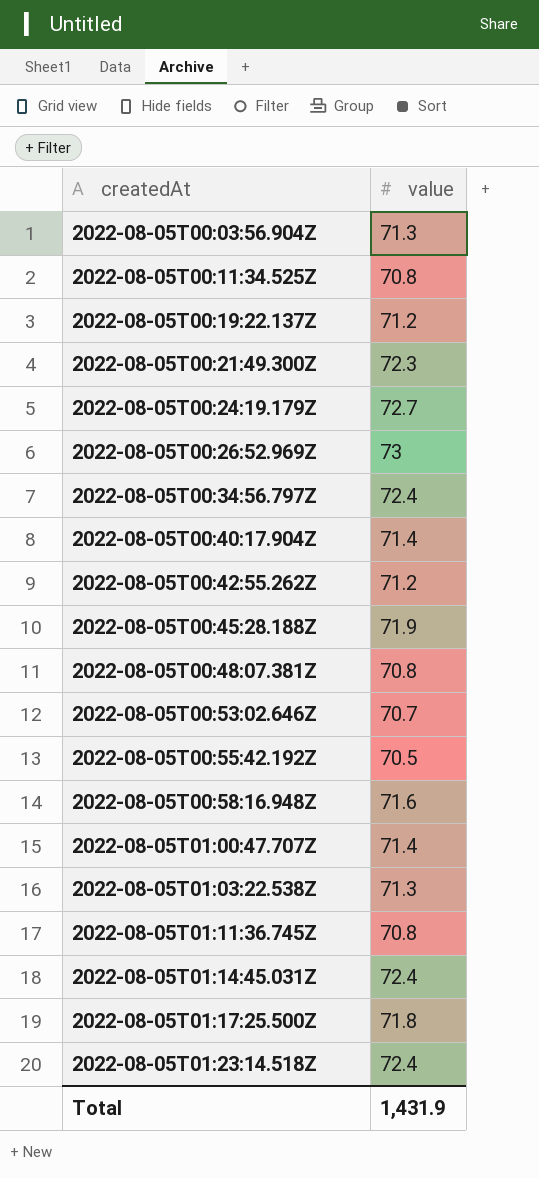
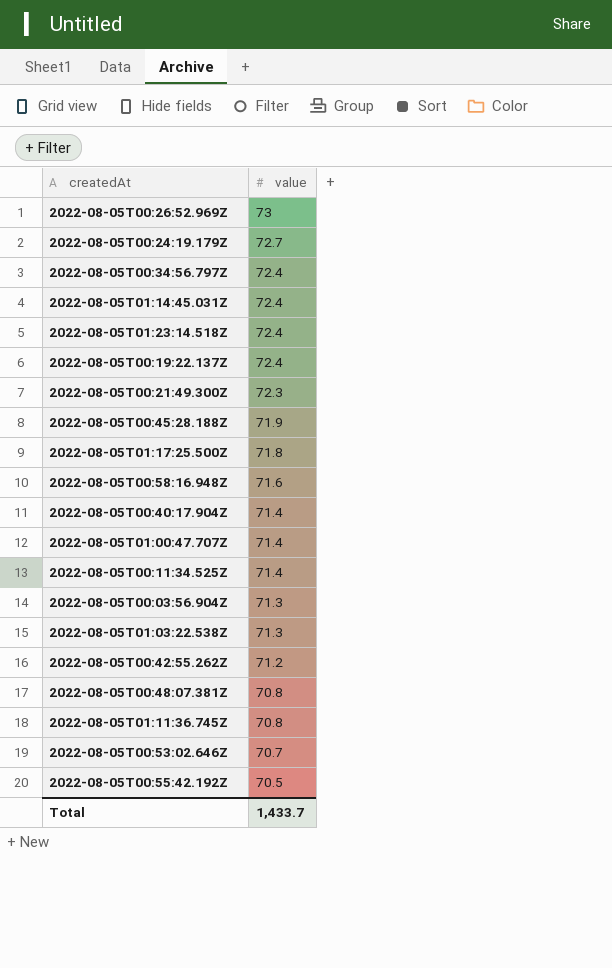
row order: createdAt ascending -> value descending
2022-08-05T00:19:22.137Z | value: 71.2 -> 72.4
2022-08-05T00:11:34.525Z | value: 70.8 -> 71.4
Total | value: 1,431.9 -> 1,433.7

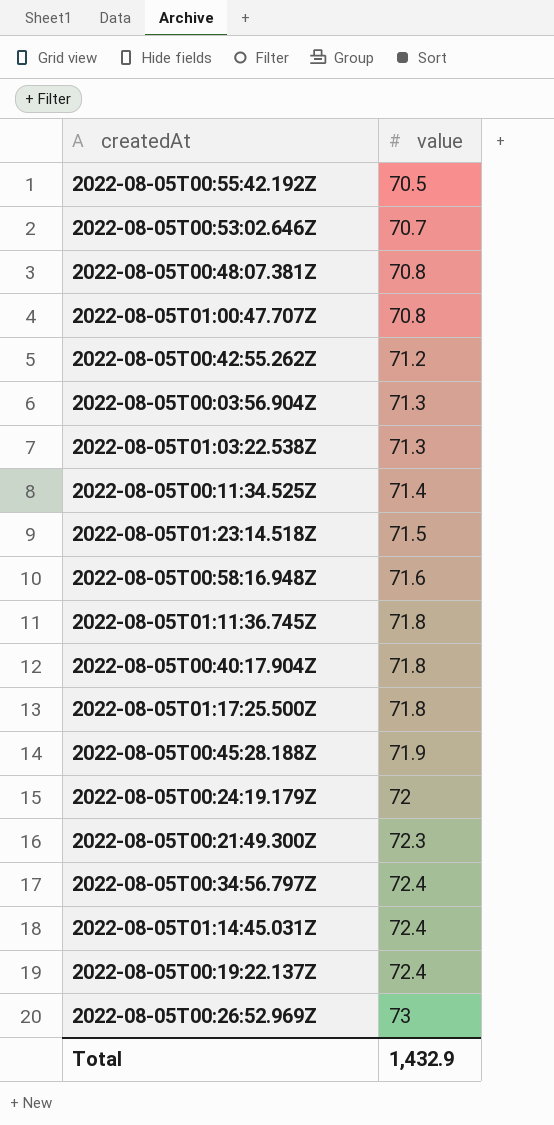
row order: value descending -> value ascending
2022-08-05T01:00:47.707Z | value: 71.4 -> 70.8
2022-08-05T01:23:14.518Z | value: 72.4 -> 71.5
2022-08-05T01:11:36.745Z | value: 70.8 -> 71.8
2022-08-05T00:40:17.904Z | value: 71.4 -> 71.8
2022-08-05T00:24:19.179Z | value: 72.7 -> 72
Total | value: 1,433.7 -> 1,432.9

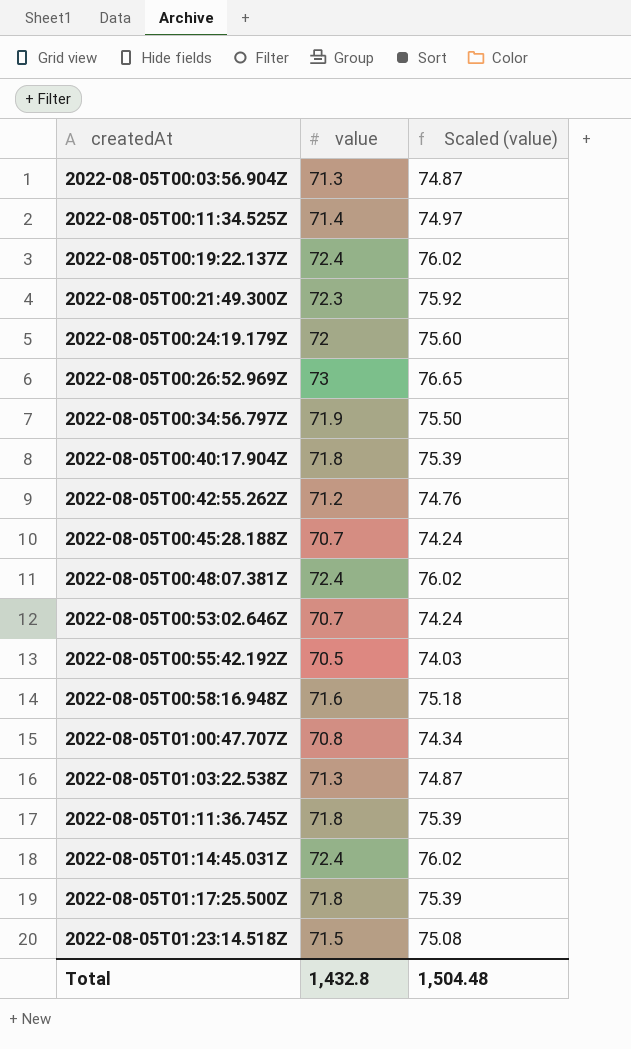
row order: value ascending -> createdAt ascending
column Scaled (value) | formula: none -> [value] * 1.05
2022-08-05T00:34:56.797Z | value: 72.4 -> 71.9
2022-08-05T00:45:28.188Z | value: 71.9 -> 70.7
2022-08-05T00:48:07.381Z | value: 70.8 -> 72.4
Total | value: 1,432.9 -> 1,432.8

